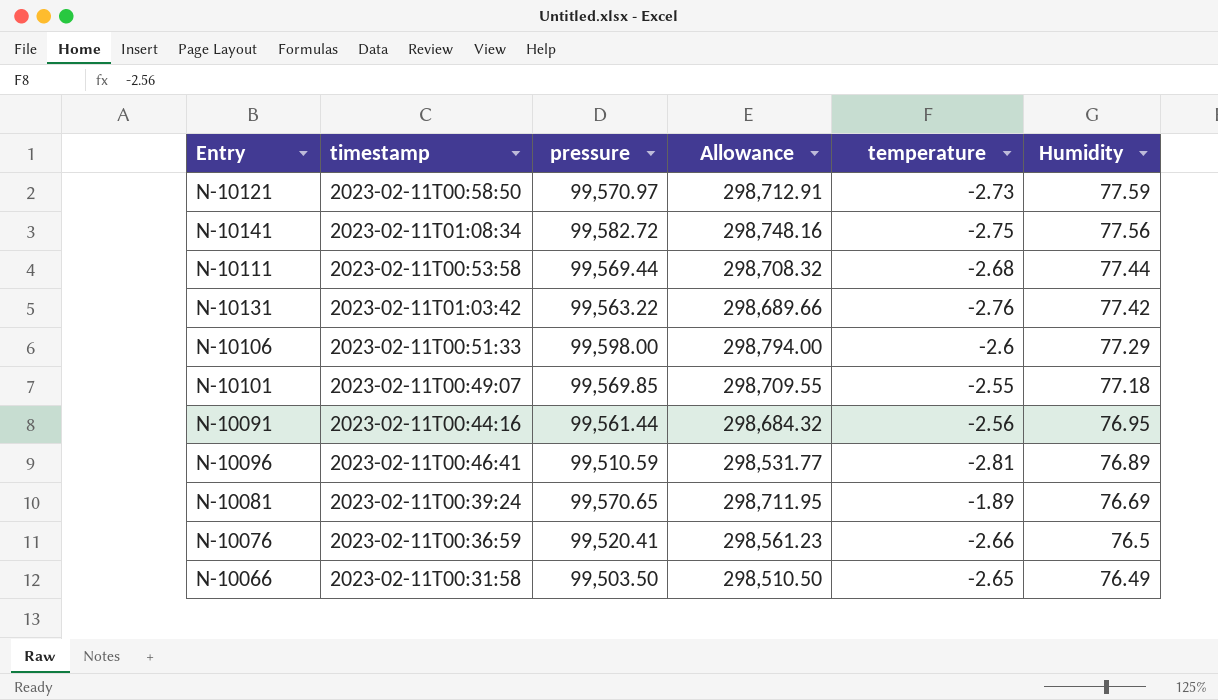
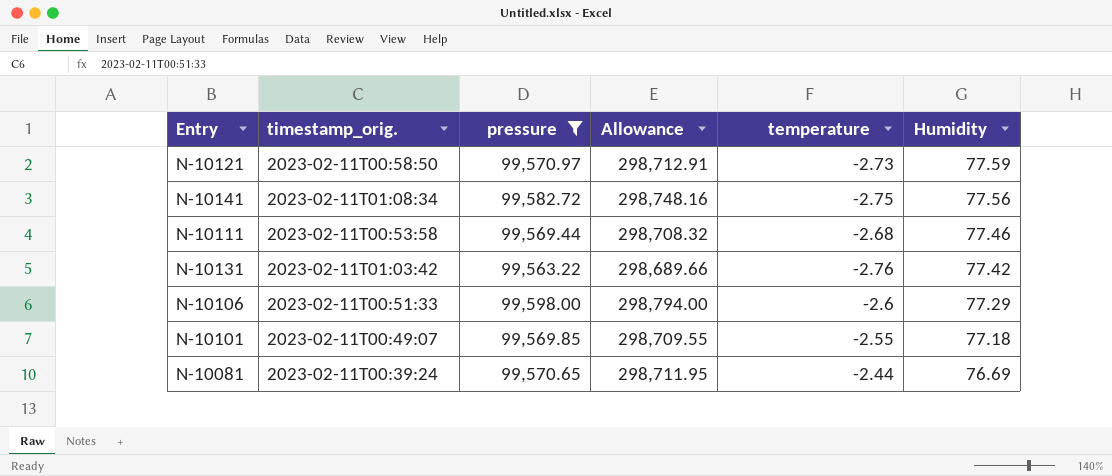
filter: none -> pressure >= 99,563.22
column name: timestamp -> timestamp_orig.
N-10111 | Humidity: 77.44 -> 77.46
N-10081 | temperature: -1.89 -> -2.44

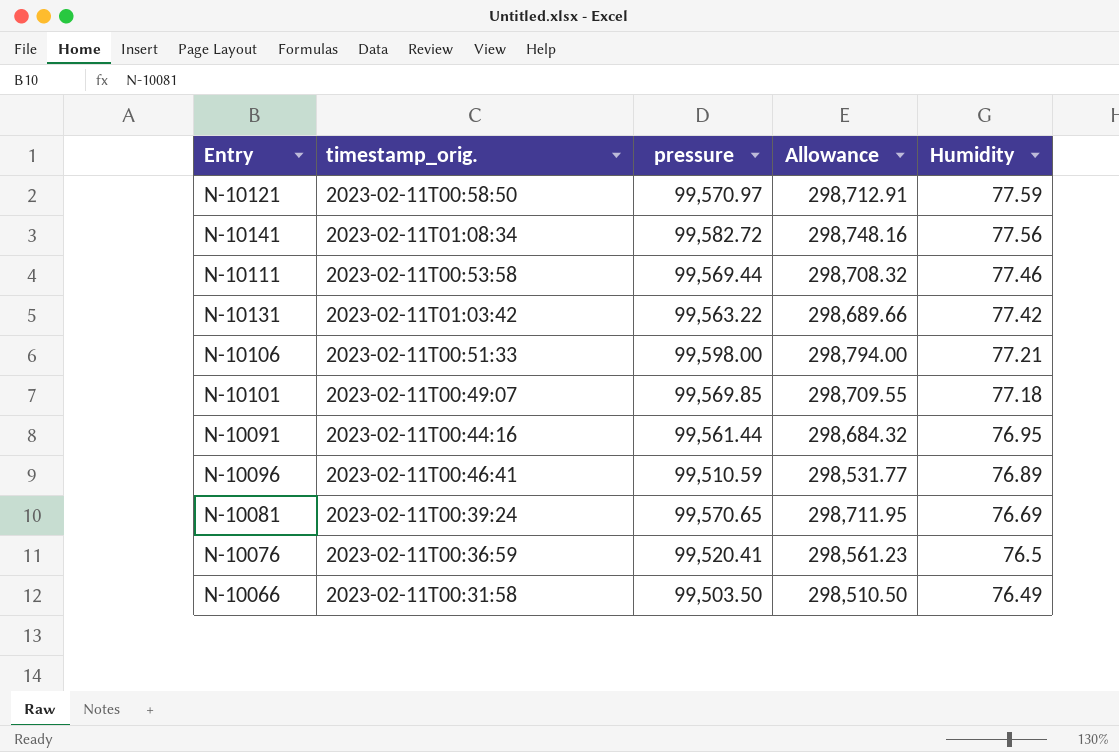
filter: pressure >= 99,563.22 -> none
column temperature | position: 5 -> none
N-10106 | Humidity: 77.29 -> 77.21

